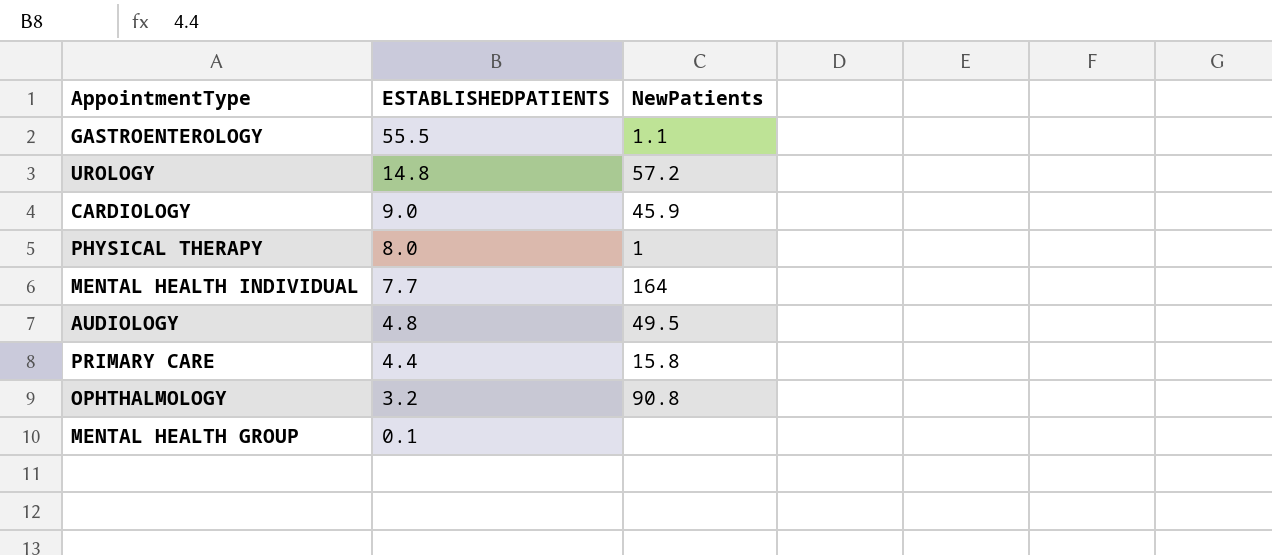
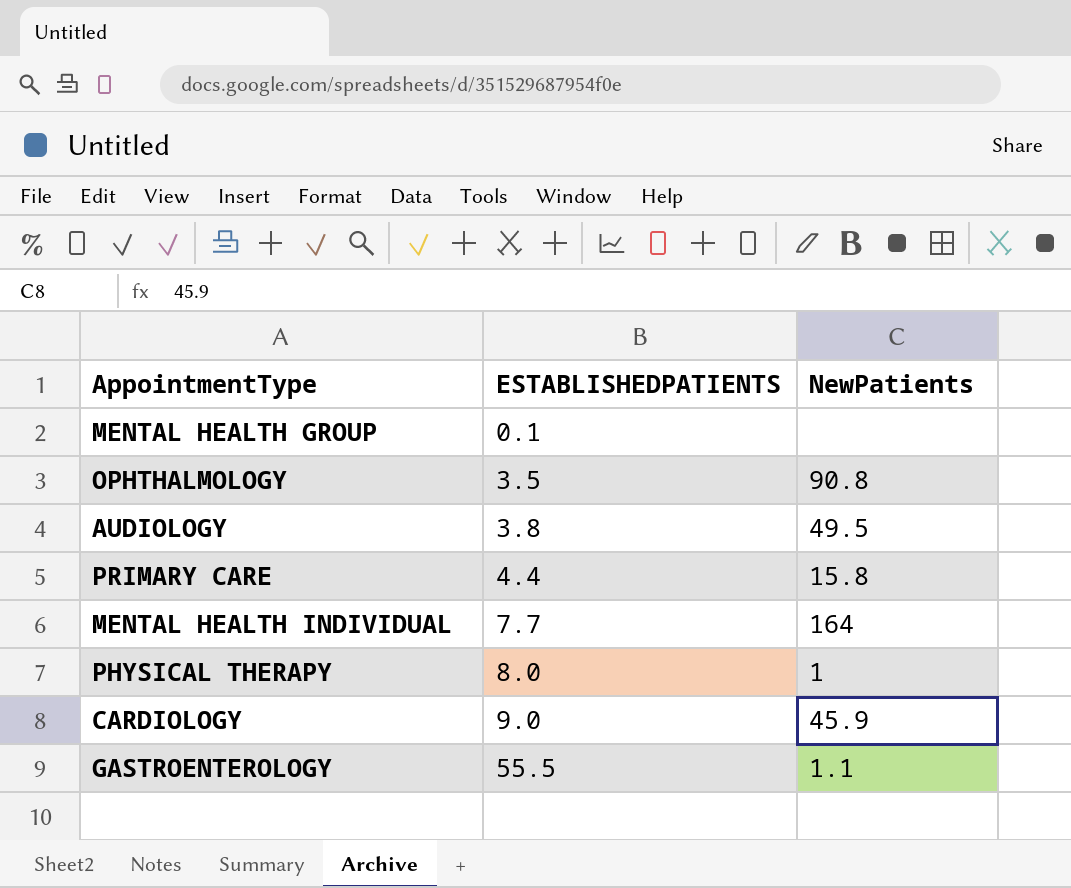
row order: ESTABLISHEDPATIENTS descending -> ESTABLISHEDPATIENTS ascending
row UROLOGY: 14.8 | 57.2 -> none
OPHTHALMOLOGY | ESTABLISHEDPATIENTS: 3.2 -> 3.5
AUDIOLOGY | ESTABLISHEDPATIENTS: 4.8 -> 3.8

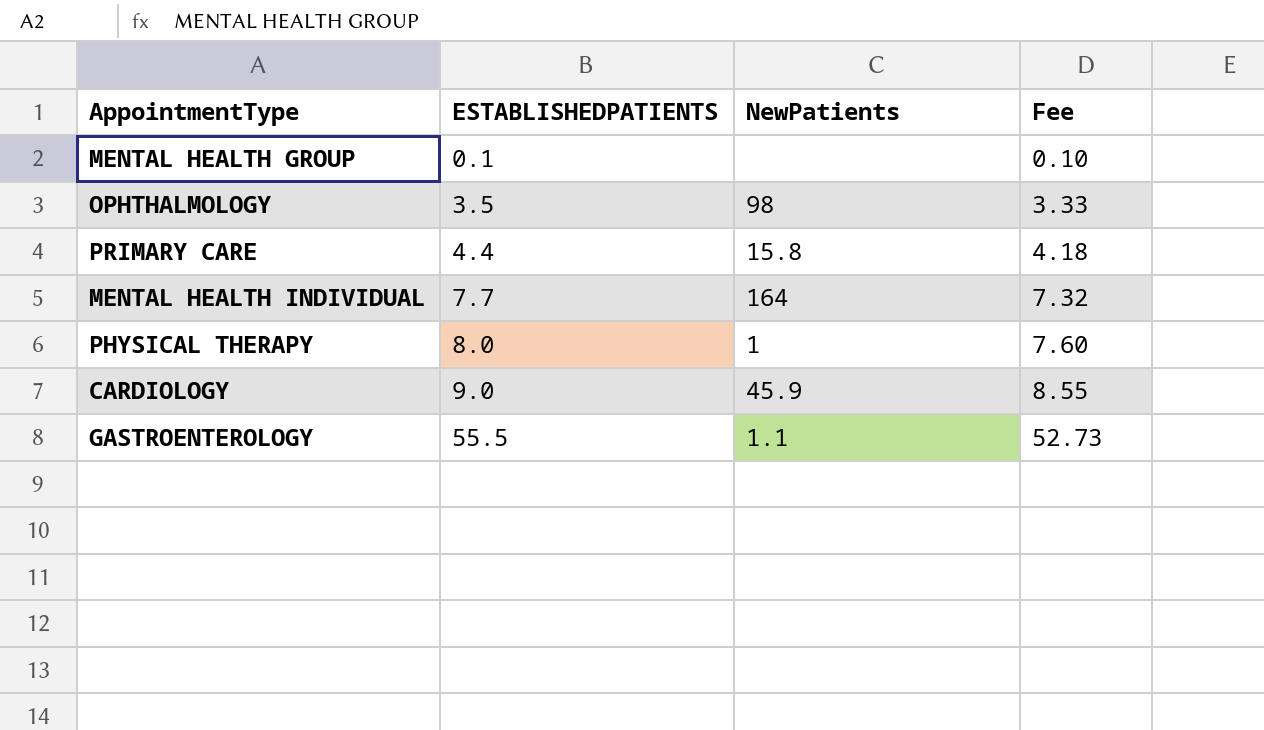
column Fee | formula: none -> [ESTABLISHEDPATIENTS] * 0.95
row AUDIOLOGY: 3.8 | 49.5 -> none
OPHTHALMOLOGY | NewPatients: 90.8 -> 98

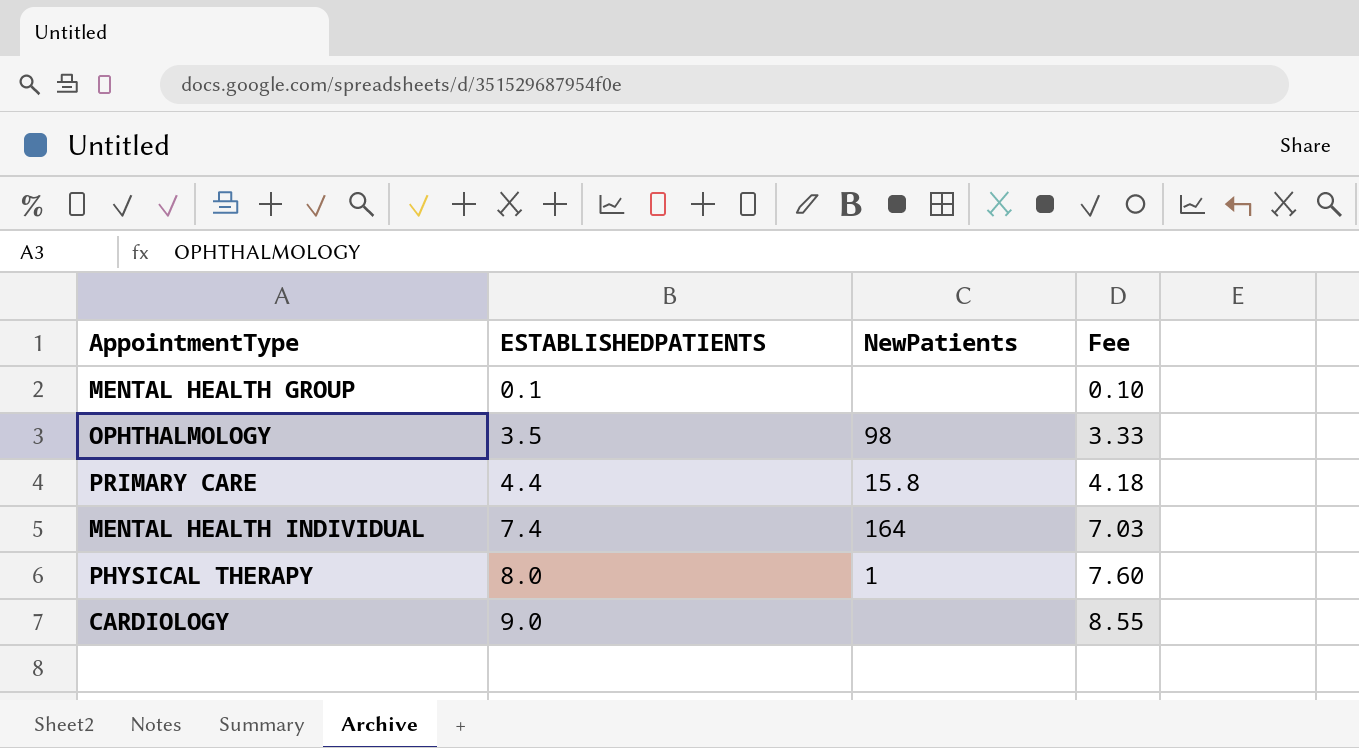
row GASTROENTEROLOGY: 55.5 | 1.1 | 52.73 -> none
MENTAL HEALTH INDIVIDUAL | ESTABLISHEDPATIENTS: 7.7 -> 7.4
MENTAL HEALTH INDIVIDUAL | Fee: 7.32 -> 7.03
CARDIOLOGY | NewPatients: 45.9 -> none

